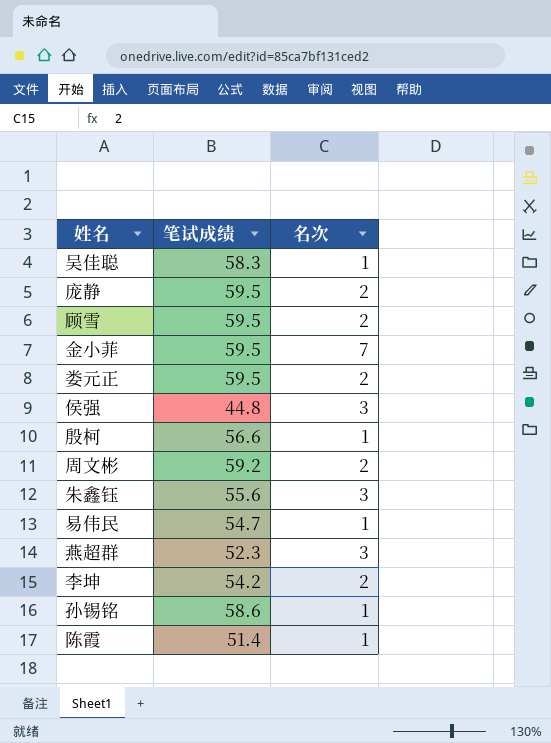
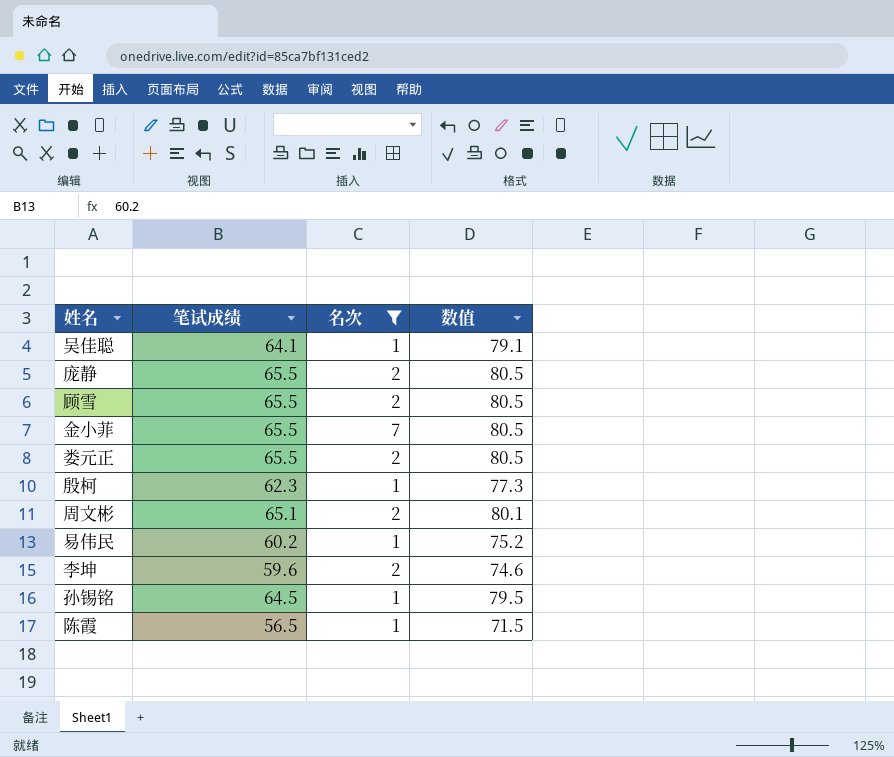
filter: none -> 名次 != 3
column 数值 | formula: none -> [笔试成绩] + 15
吴佳聪 | 笔试成绩: 58.3 -> 64.1
庞静 | 笔试成绩: 59.5 -> 65.5
顾雪 | 笔试成绩: 59.5 -> 65.5
金小菲 | 笔试成绩: 59.5 -> 65.5
娄元正 | 笔试成绩: 59.5 -> 65.5
殷柯 | 笔试成绩: 56.6 -> 62.3
周文彬 | 笔试成绩: 59.2 -> 65.1
易伟民 | 笔试成绩: 54.7 -> 60.2
李坤 | 笔试成绩: 54.2 -> 59.6
孙锡铭 | 笔试成绩: 58.6 -> 64.5
陈霞 | 笔试成绩: 51.4 -> 56.5

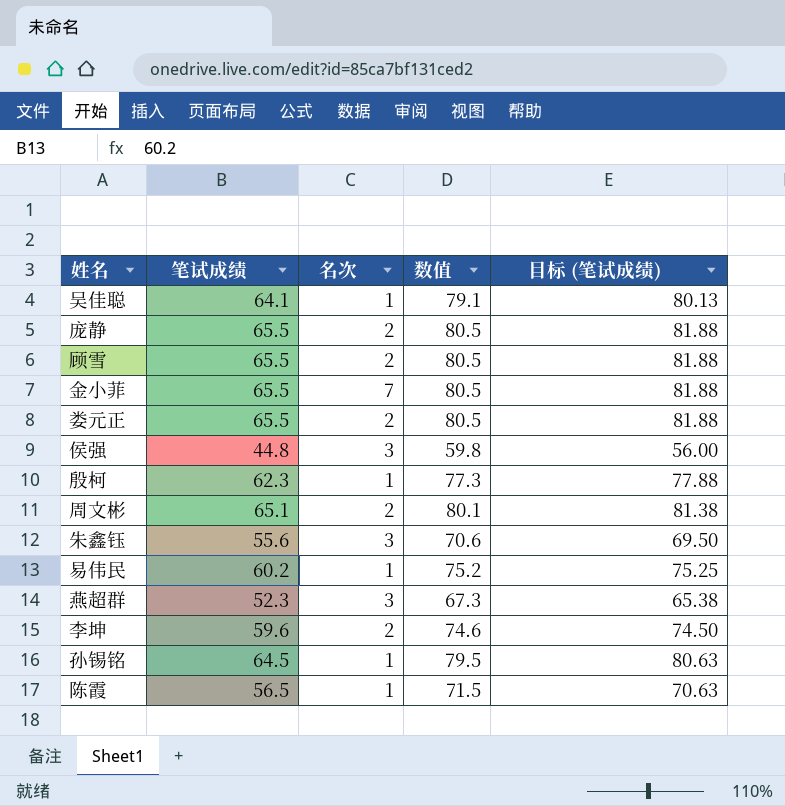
filter: 名次 != 3 -> none
column 目标 (笔试成绩) | formula: none -> [笔试成绩] * 1.25

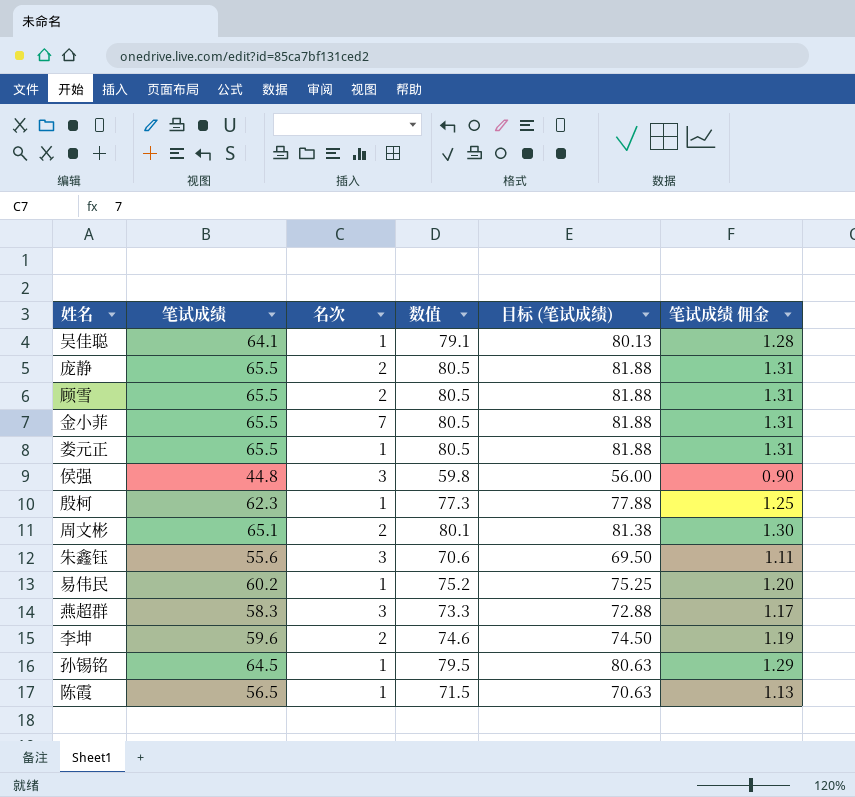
column 笔试成绩 佣金 | formula: none -> [笔试成绩] * 0.02
娄元正 | 名次: 2 -> 1
燕超群 | 笔试成绩: 52.3 -> 58.3
燕超群 | 数值: 67.3 -> 73.3
燕超群 | 目标 (笔试成绩): 65.38 -> 72.88

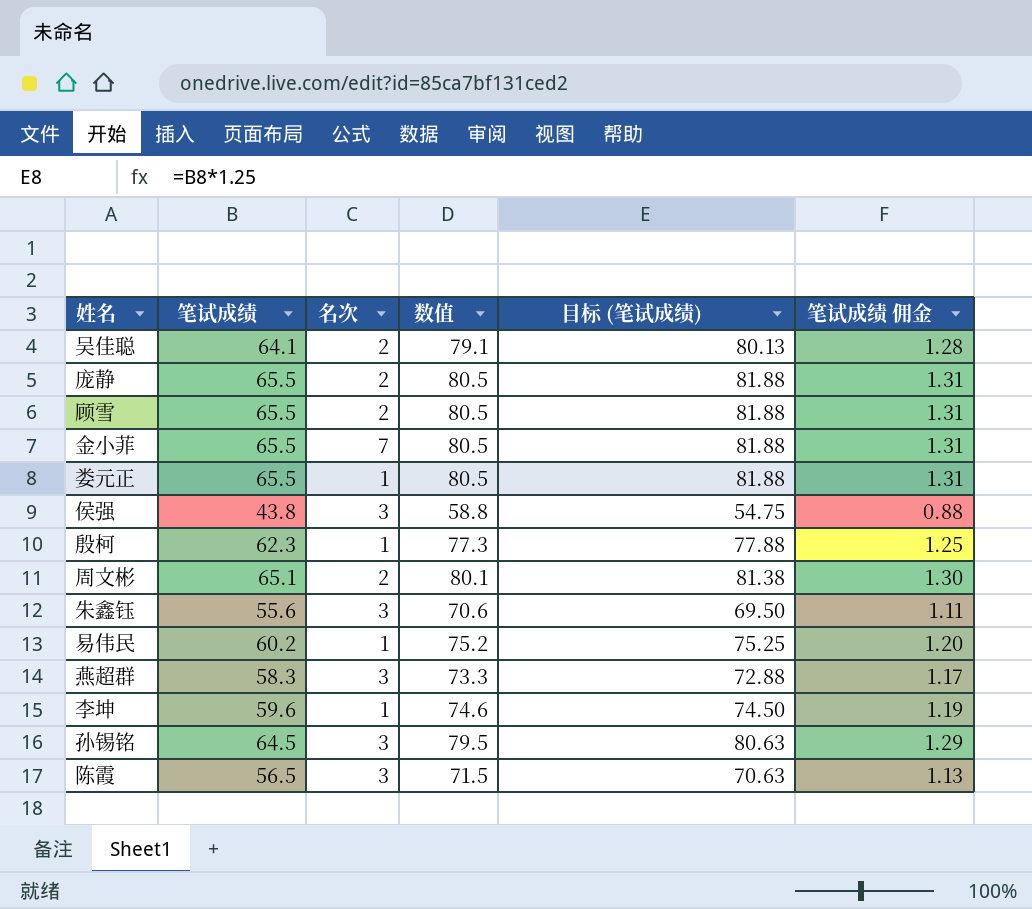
吴佳聪 | 名次: 1 -> 2
侯强 | 笔试成绩: 44.8 -> 43.8
侯强 | 数值: 59.8 -> 58.8
侯强 | 目标 (笔试成绩): 56.00 -> 54.75
侯强 | 笔试成绩 佣金: 0.90 -> 0.88
李坤 | 名次: 2 -> 1
孙锡铭 | 名次: 1 -> 3
陈霞 | 名次: 1 -> 3

